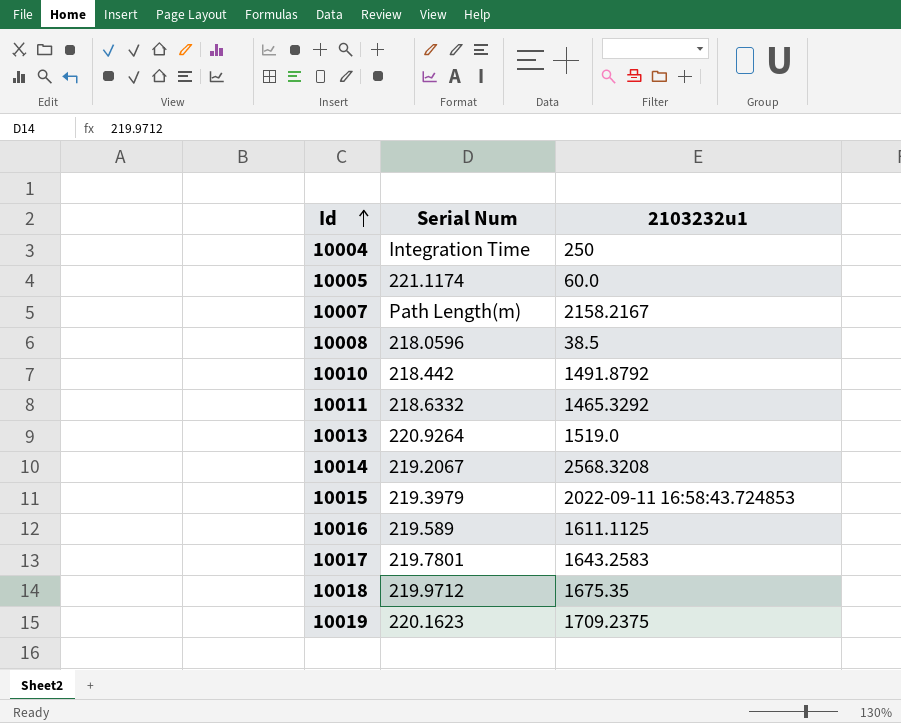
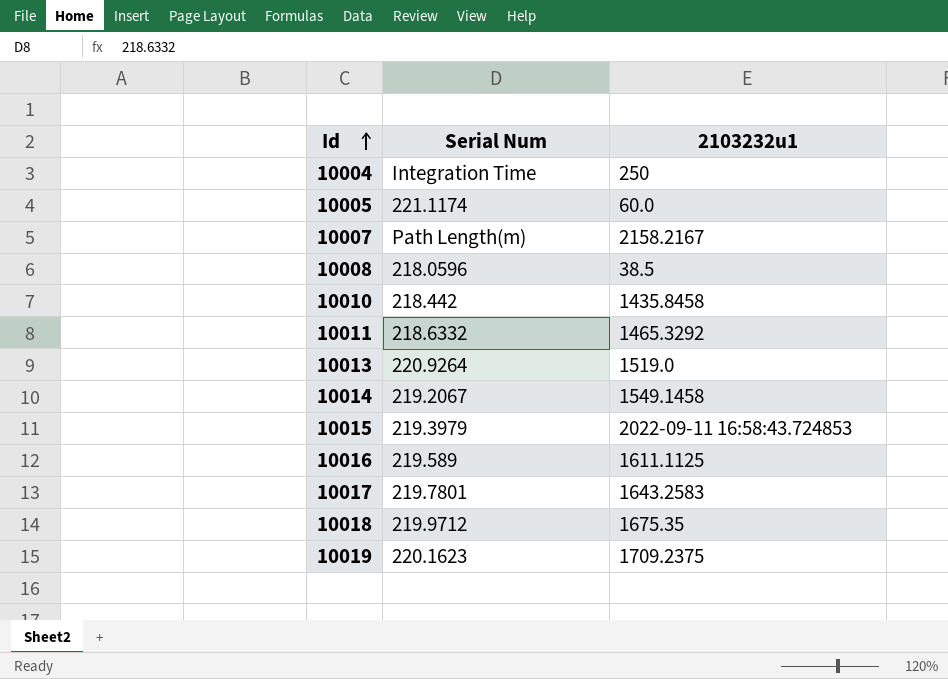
10010 | 2103232u1: 1491.8792 -> 1435.8458
10014 | 2103232u1: 2568.3208 -> 1549.1458

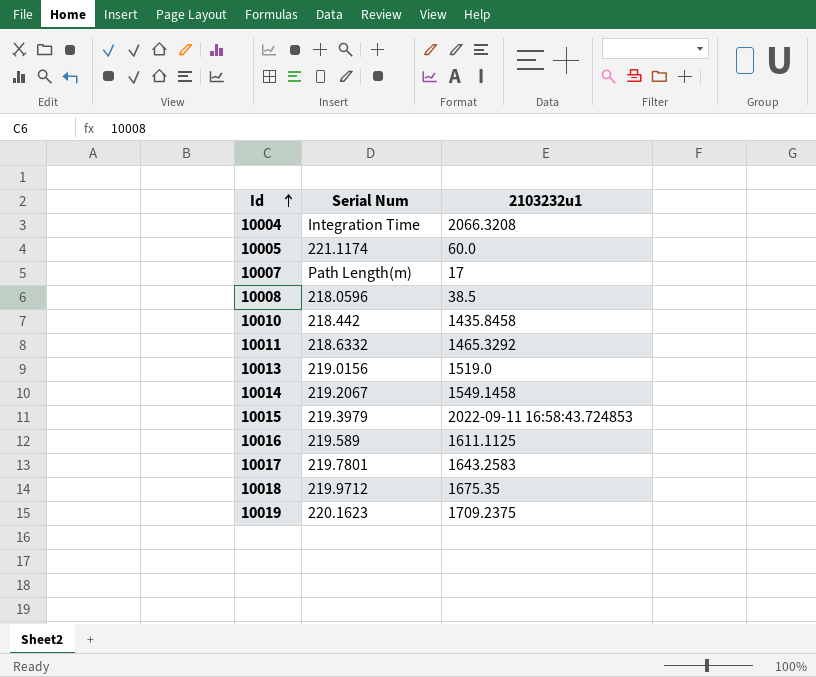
10004 | 2103232u1: 250 -> 2066.3208
10007 | 2103232u1: 2158.2167 -> 17
10013 | Serial Num: 220.9264 -> 219.0156

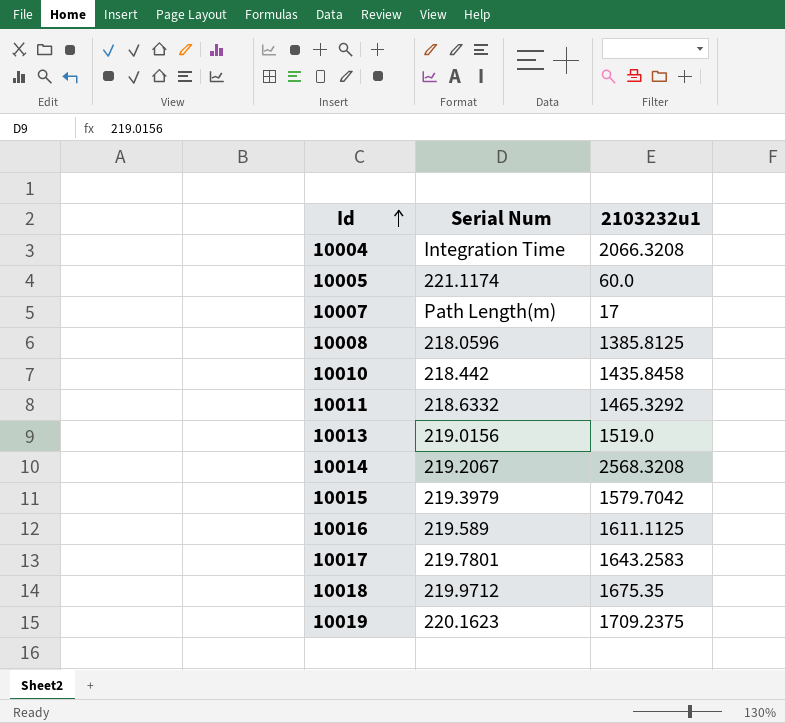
10008 | 2103232u1: 38.5 -> 1385.8125
10014 | 2103232u1: 1549.1458 -> 2568.3208
10015 | 2103232u1: 2022-09-11 16:58:43.724853 -> 1579.7042

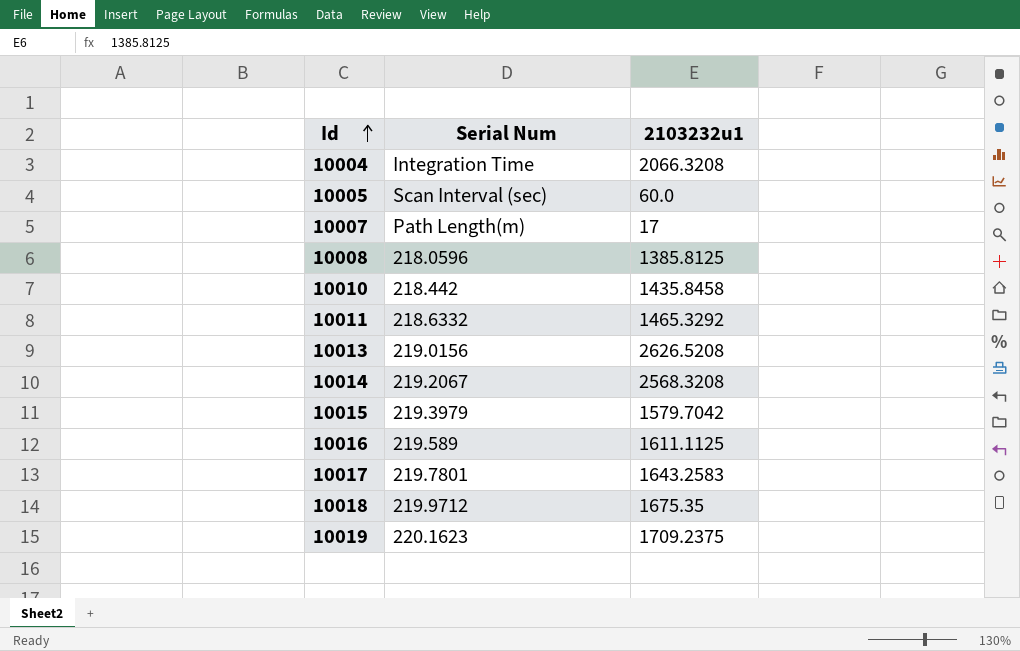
10005 | Serial Num: 221.1174 -> Scan Interval (sec)
10013 | 2103232u1: 1519.0 -> 2626.5208

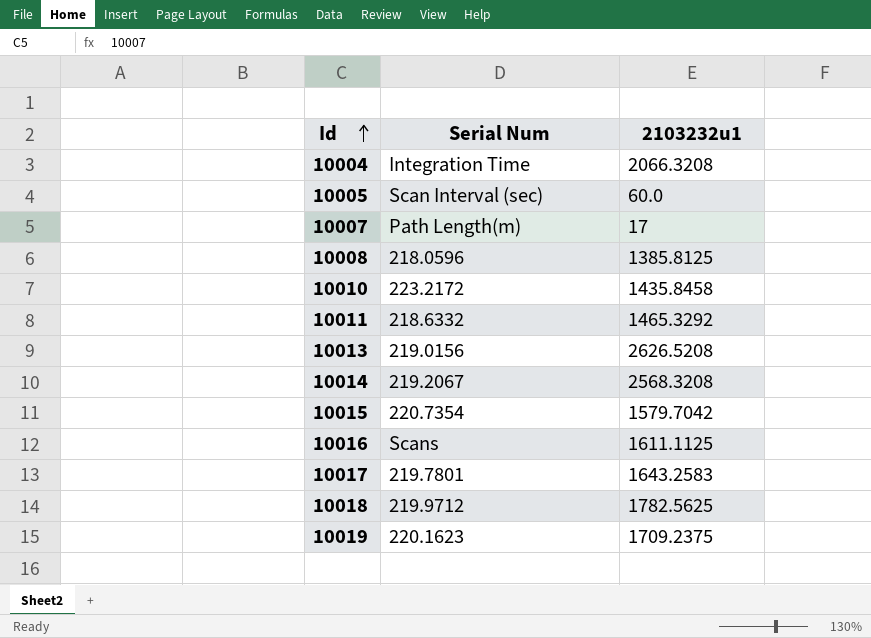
10010 | Serial Num: 218.442 -> 223.2172
10015 | Serial Num: 219.3979 -> 220.7354
10016 | Serial Num: 219.589 -> Scans
10018 | 2103232u1: 1675.35 -> 1782.5625

